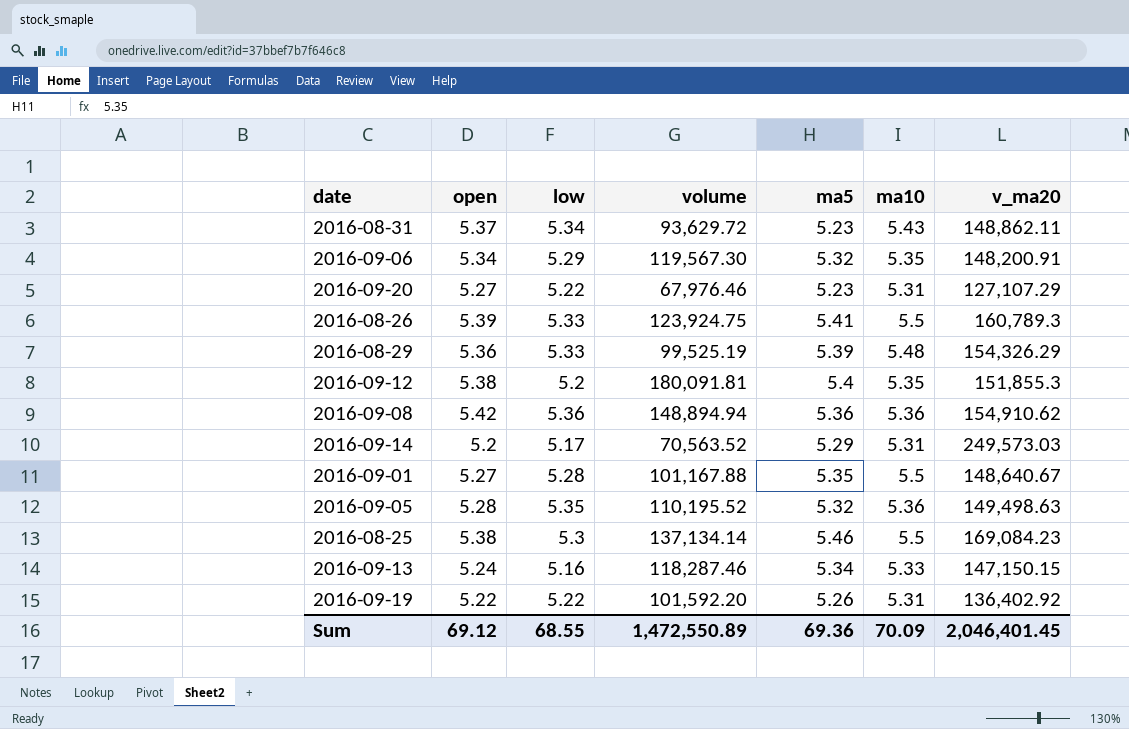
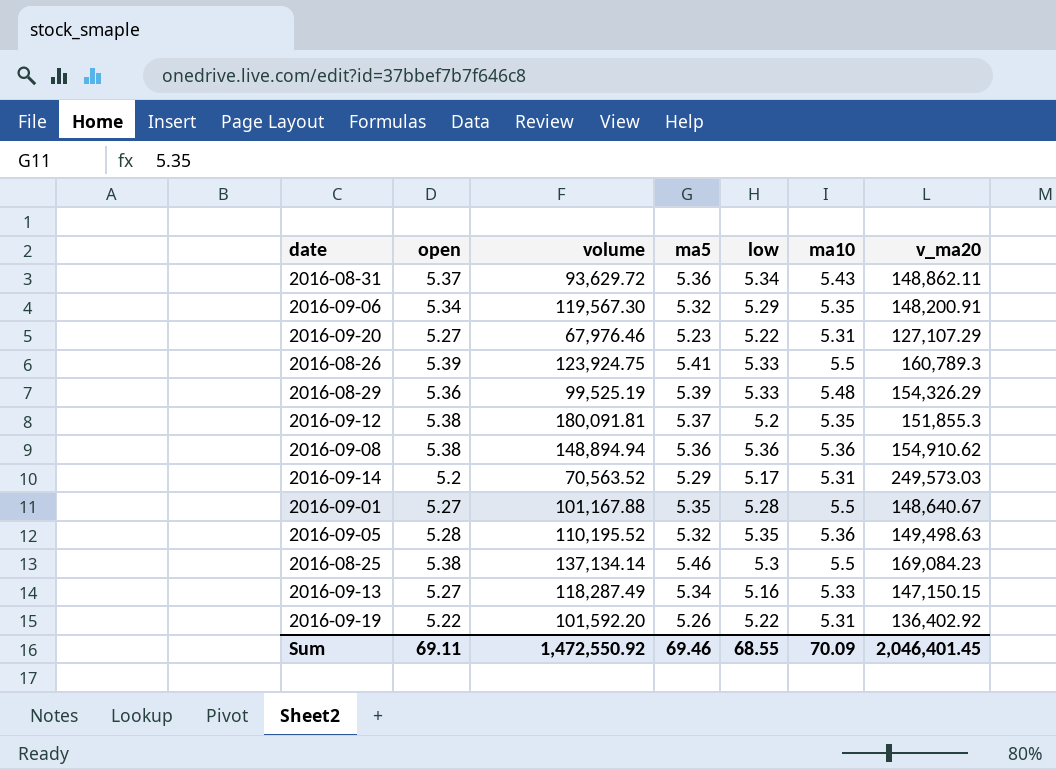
column low | position: 3 -> 5
2016-08-31 | ma5: 5.23 -> 5.36
2016-09-12 | ma5: 5.4 -> 5.37
2016-09-08 | open: 5.42 -> 5.38
2016-09-13 | open: 5.24 -> 5.27
2016-09-13 | volume: 118,287.46 -> 118,287.49
Sum | open: 69.12 -> 69.11
Sum | volume: 1,472,550.89 -> 1,472,550.92
Sum | ma5: 69.36 -> 69.46

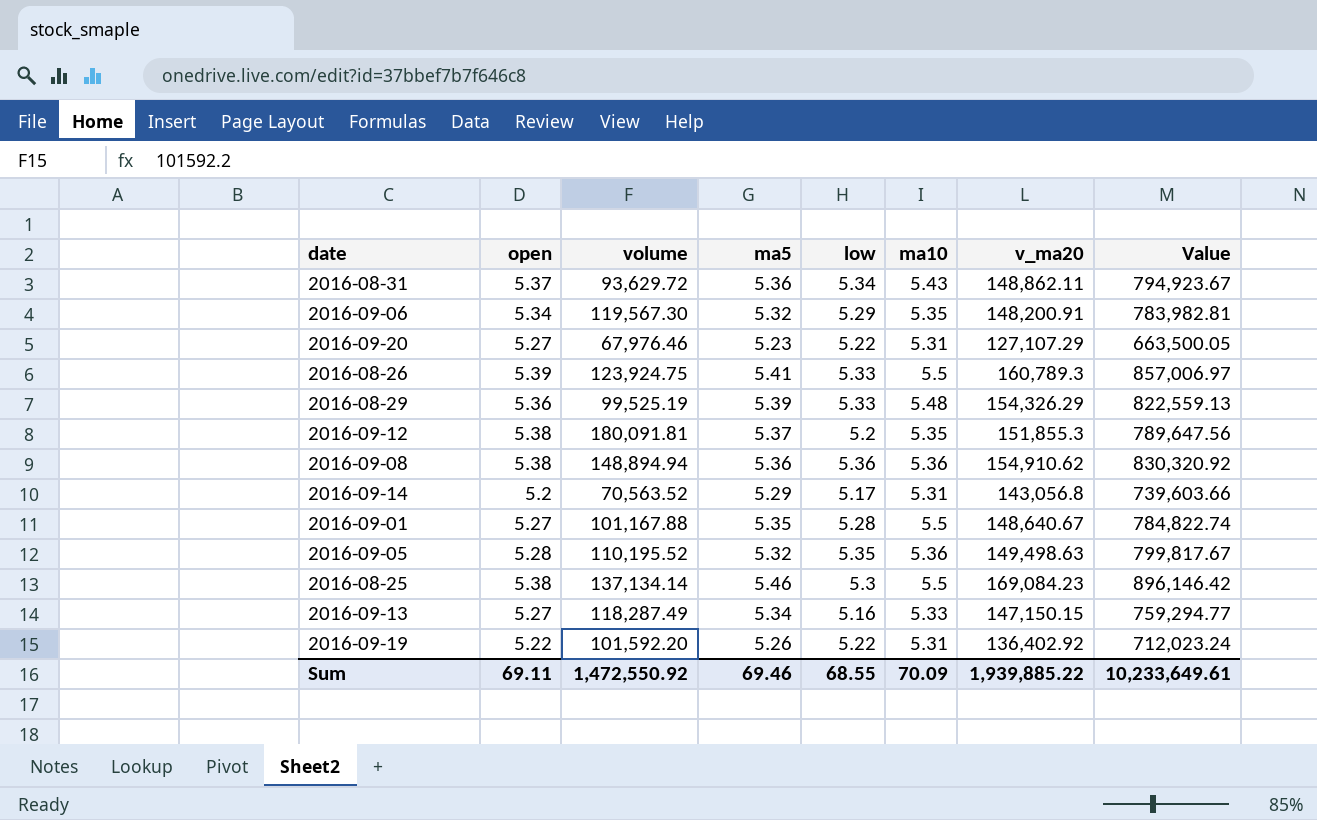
column Value | formula: none -> [low] * [v_ma20]
2016-09-14 | v_ma20: 249,573.03 -> 143,056.8
Sum | v_ma20: 2,046,401.45 -> 1,939,885.22

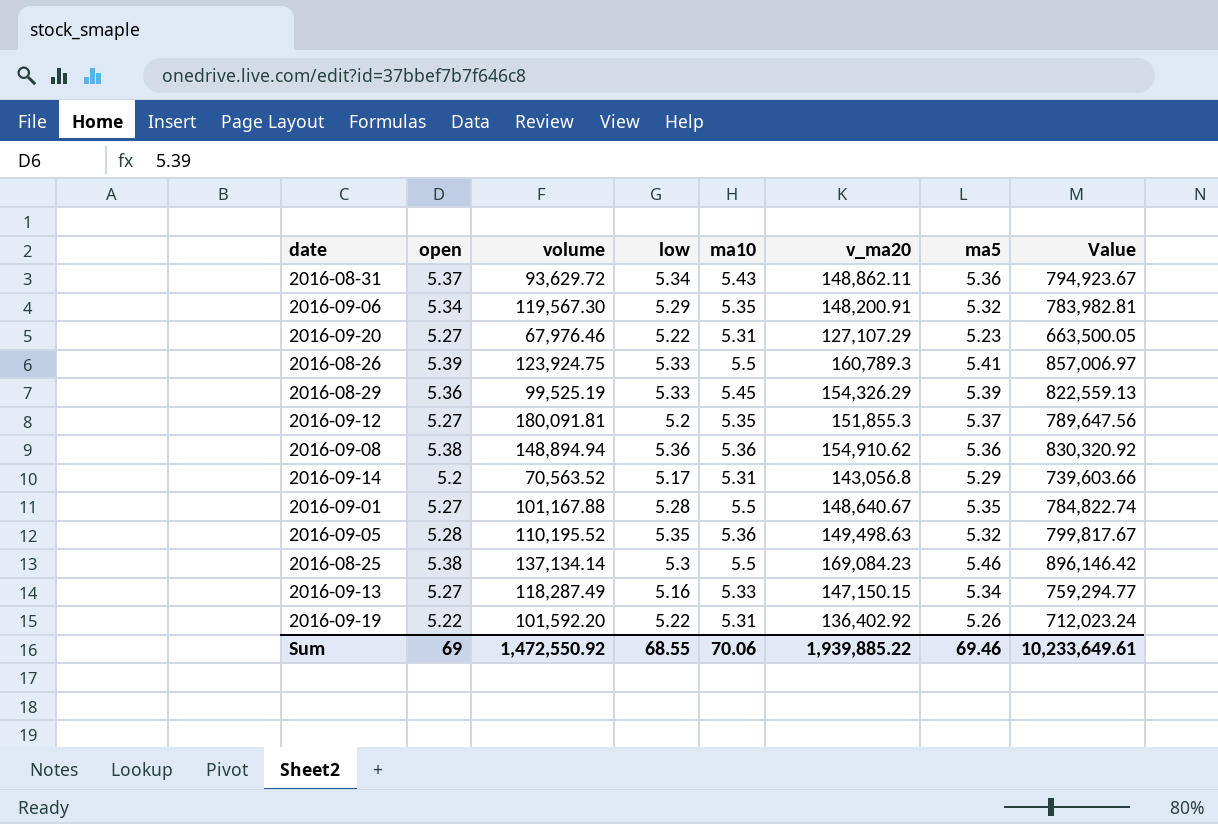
column ma5 | position: 4 -> 7
2016-08-29 | ma10: 5.48 -> 5.45
2016-09-12 | open: 5.38 -> 5.27
Sum | open: 69.11 -> 69
Sum | ma10: 70.09 -> 70.06

